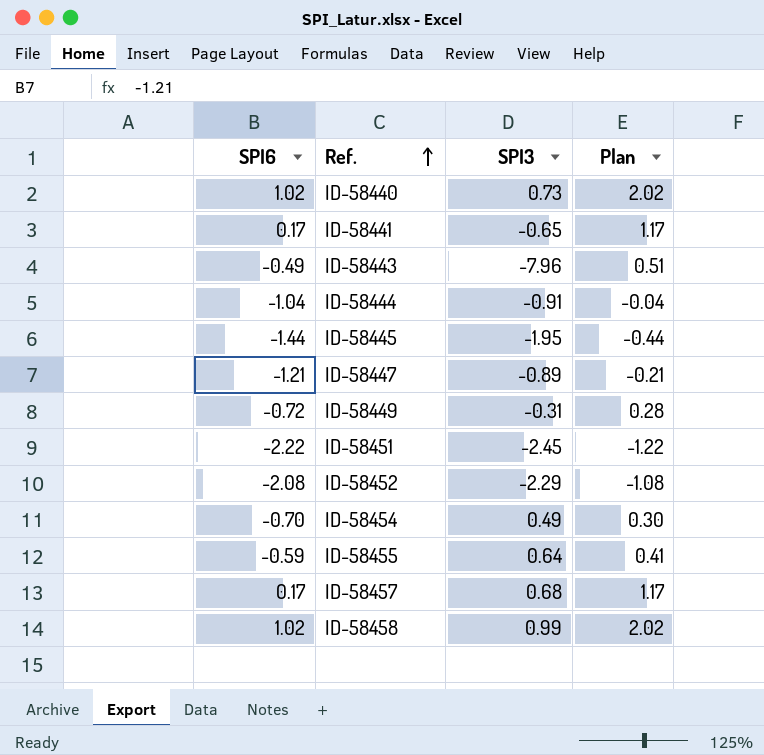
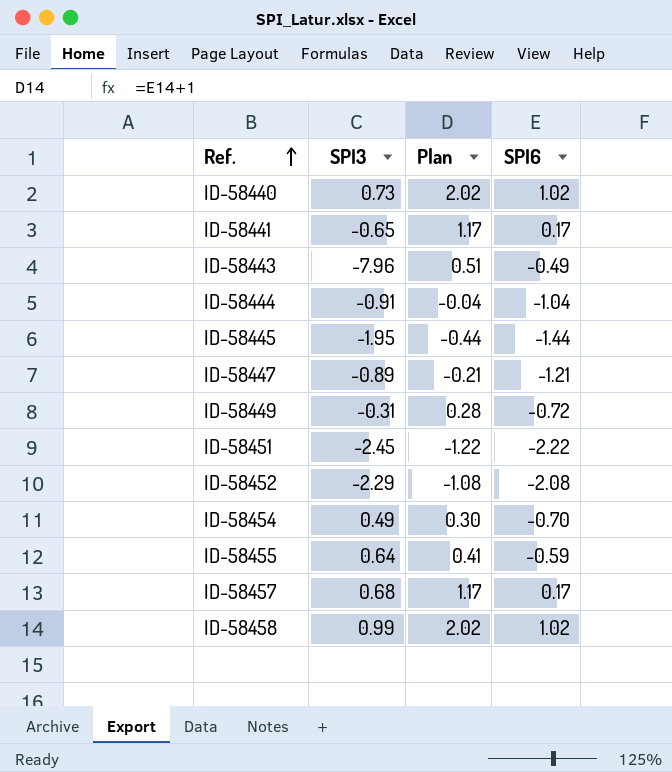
column SPI6 | position: 1 -> 4

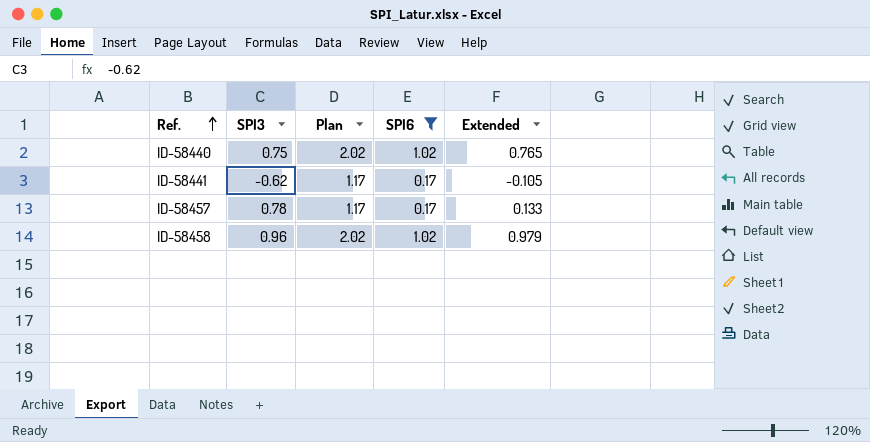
filter: none -> SPI6 >= 0.17
column Extended | formula: none -> [SPI3] * [SPI6]
ID-58440 | SPI3: 0.73 -> 0.75
ID-58441 | SPI3: -0.65 -> -0.62
ID-58457 | SPI3: 0.68 -> 0.78
ID-58458 | SPI3: 0.99 -> 0.96

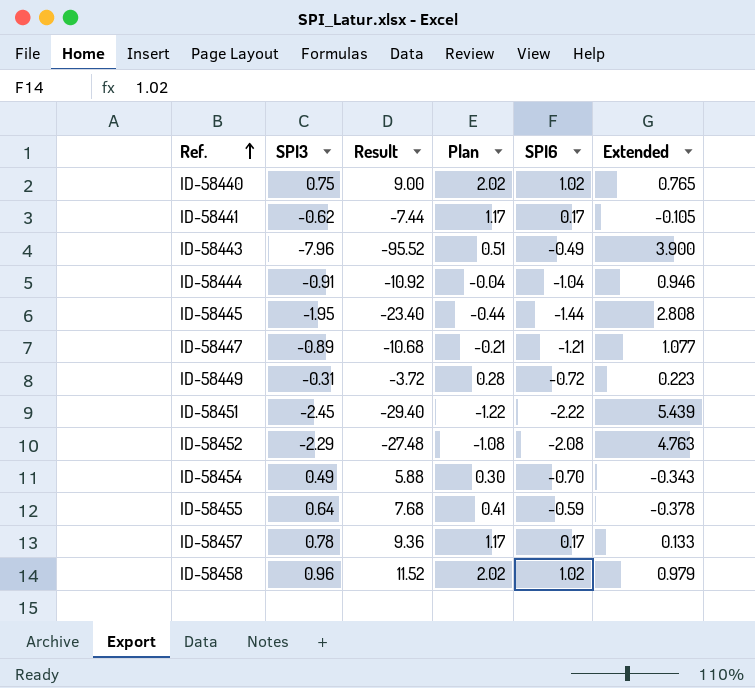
filter: SPI6 >= 0.17 -> none
column Result | formula: none -> [SPI3] * 12

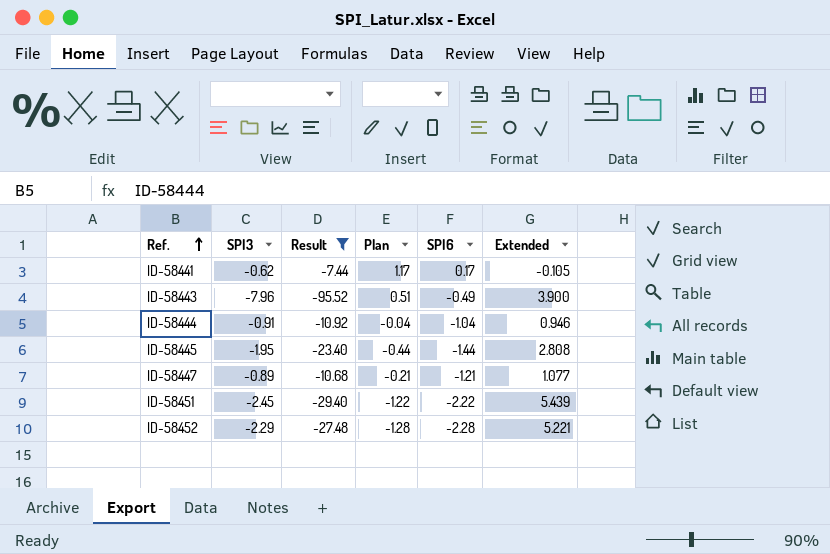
filter: none -> Result <= -7.44
ID-58452 | Plan: -1.08 -> -1.28
ID-58452 | SPI6: -2.08 -> -2.28
ID-58452 | Extended: 4.763 -> 5.221

